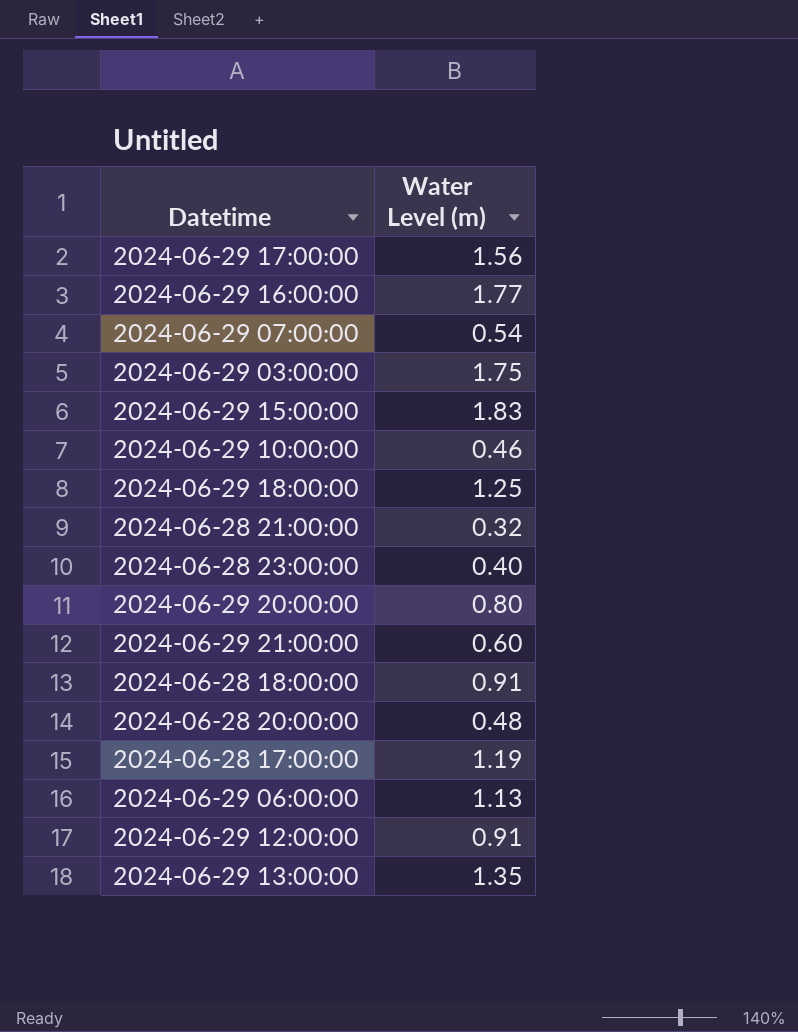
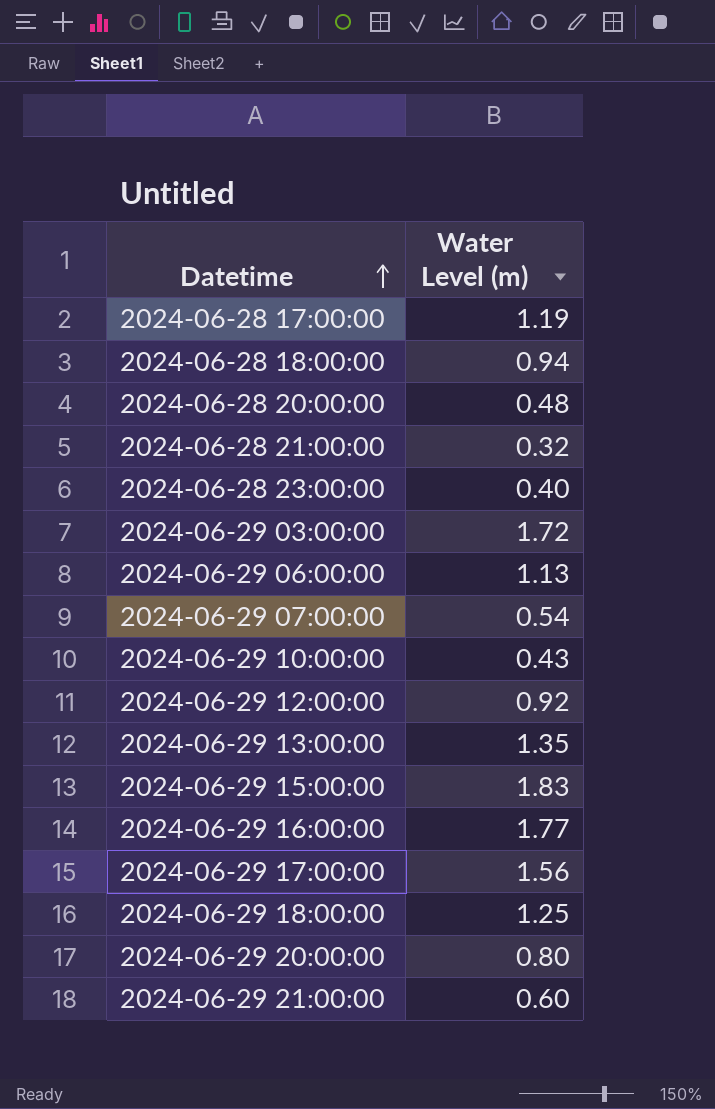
row order: none -> Datetime ascending
2024-06-28 18:00:00 | Water Level (m): 0.91 -> 0.94
2024-06-29 03:00:00 | Water Level (m): 1.75 -> 1.72
2024-06-29 10:00:00 | Water Level (m): 0.46 -> 0.43
2024-06-29 12:00:00 | Water Level (m): 0.91 -> 0.92

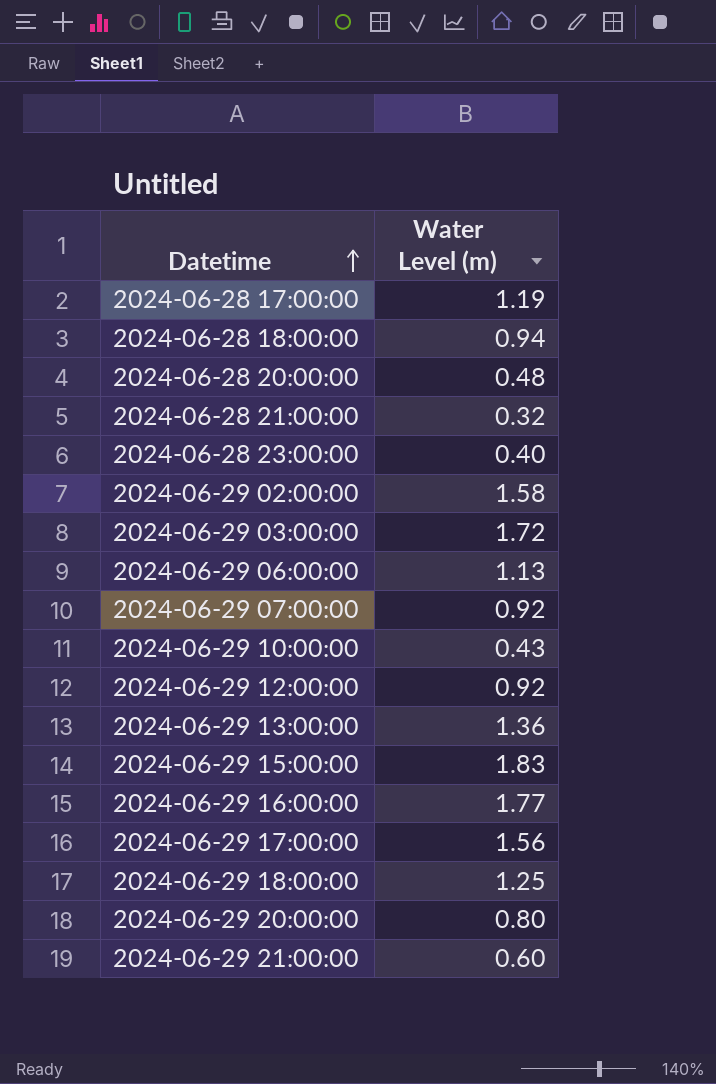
row 2024-06-29 02:00:00: none -> 1.58
2024-06-29 07:00:00 | Water Level (m): 0.54 -> 0.92
2024-06-29 13:00:00 | Water Level (m): 1.35 -> 1.36

